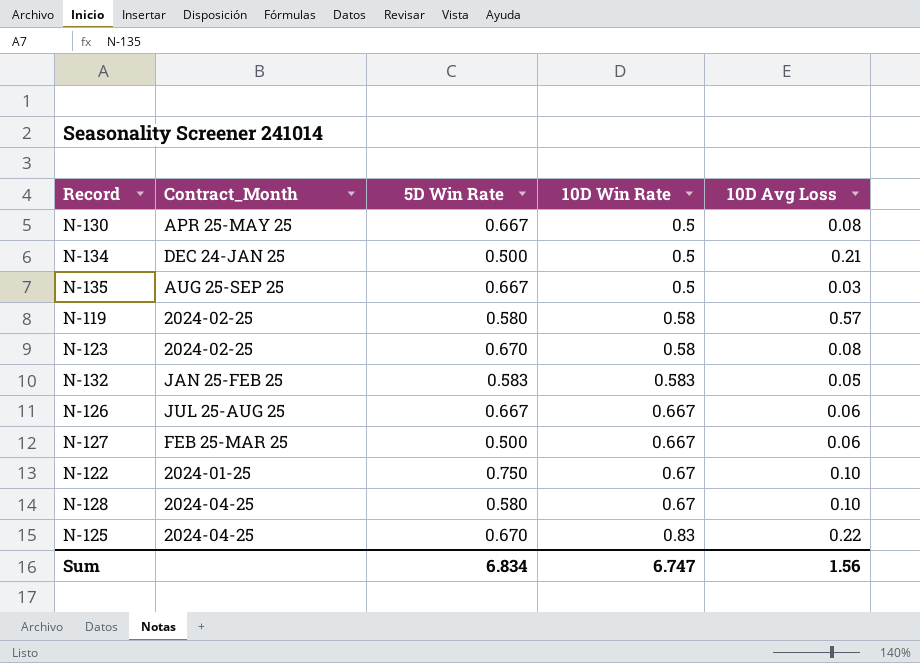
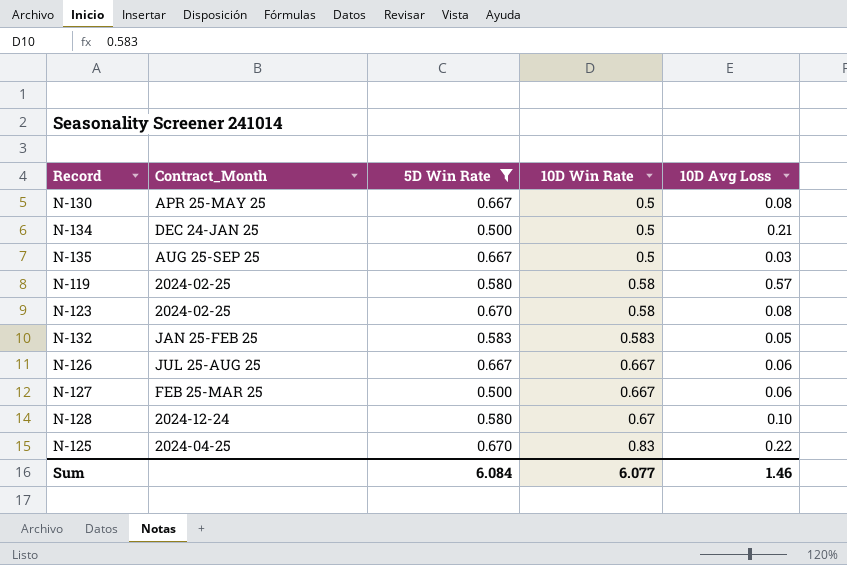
filter: none -> 5D Win Rate != 0.750
N-128 | Contract_Month: 2024-04-25 -> 2024-12-24
Sum | 5D Win Rate: 6.834 -> 6.084
Sum | 10D Win Rate: 6.747 -> 6.077
Sum | 10D Avg Loss: 1.56 -> 1.46

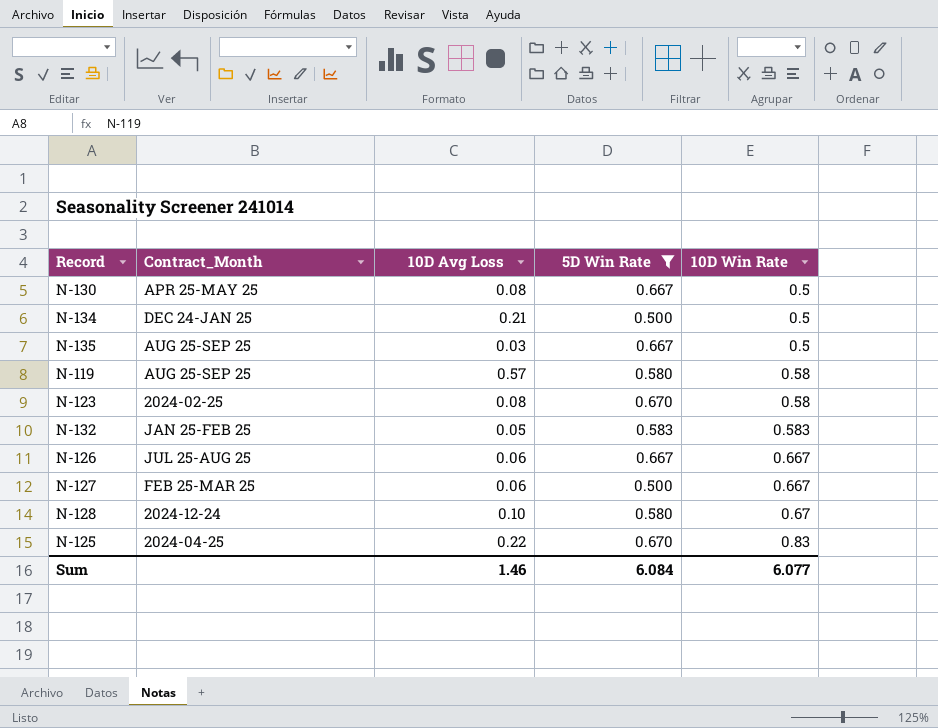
column 10D Avg Loss | position: 5 -> 3
N-119 | Contract_Month: 2024-02-25 -> AUG 25-SEP 25

